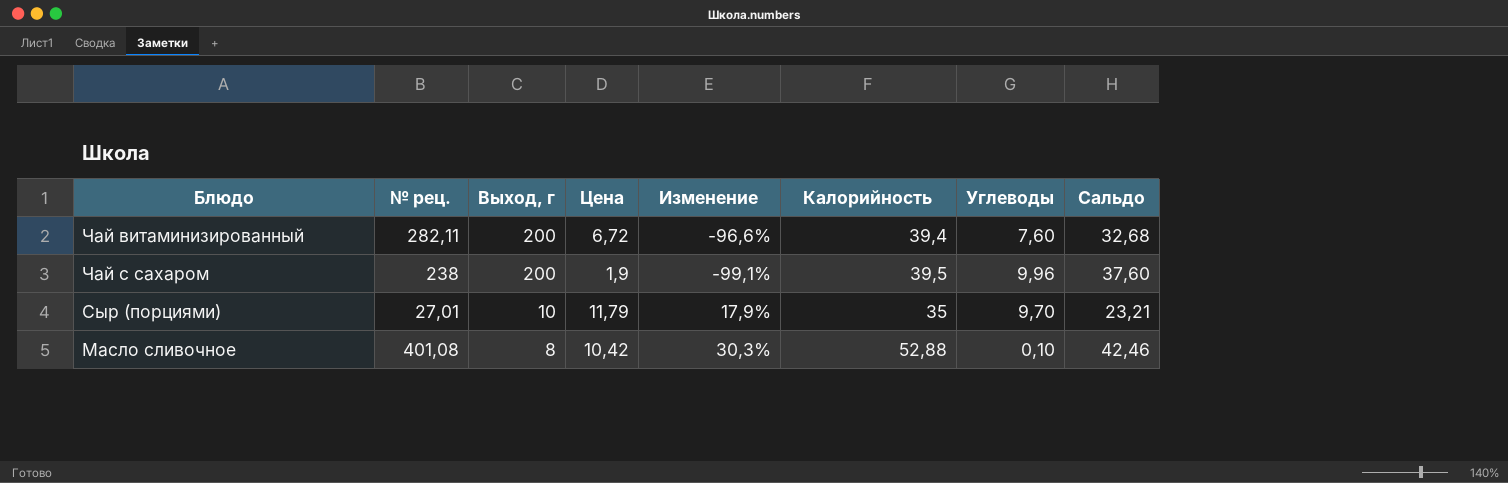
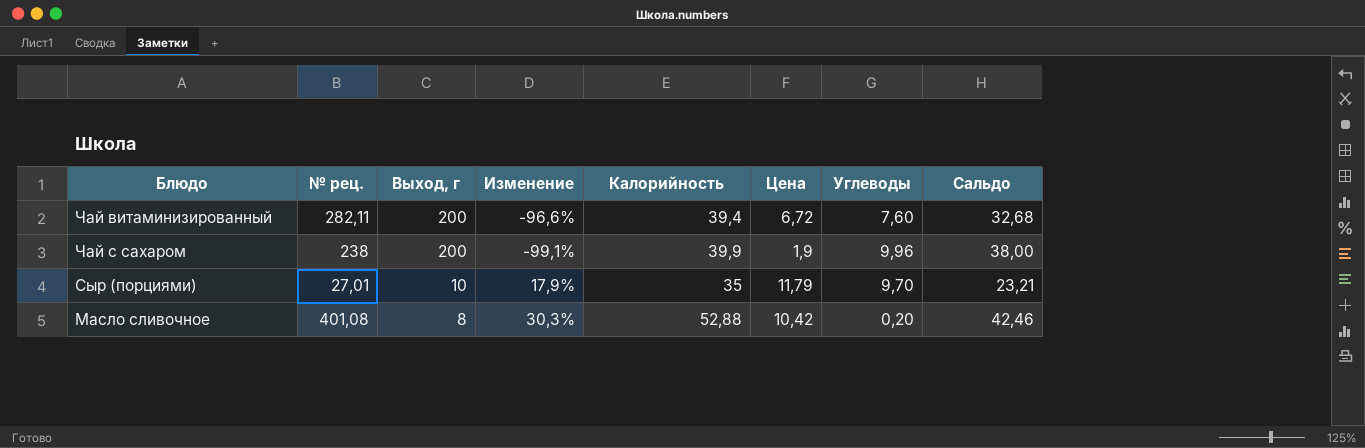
column Цена | position: 4 -> 6
Чай с сахаром | Калорийность: 39,5 -> 39,9
Чай с сахаром | Сальдо: 37,60 -> 38,00
Масло сливочное | Углеводы: 0,10 -> 0,20

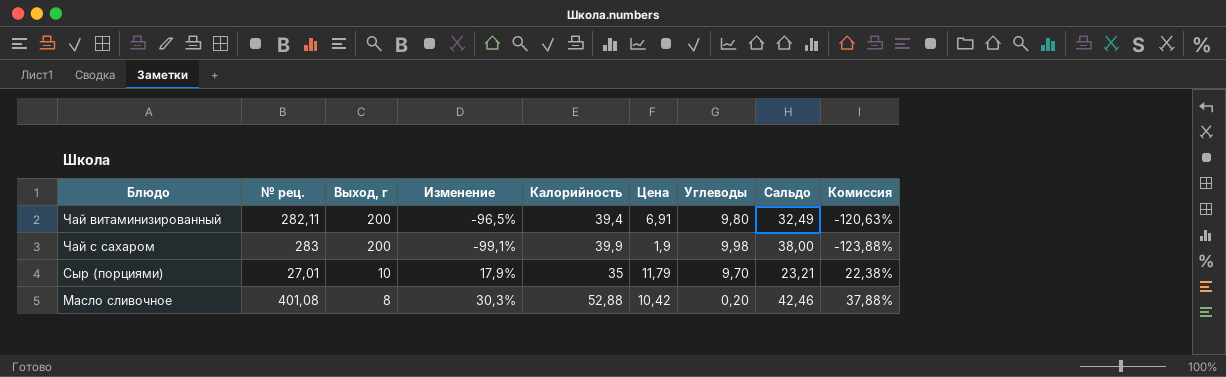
column Комиссия | formula: none -> [Изменение] * 1,25
Чай витаминизированный | Изменение: -96,6% -> -96,5%
Чай витаминизированный | Цена: 6,72 -> 6,91
Чай витаминизированный | Углеводы: 7,60 -> 9,80
Чай витаминизированный | Сальдо: 32,68 -> 32,49
Чай с сахаром | № рец.: 238 -> 283
Чай с сахаром | Углеводы: 9,96 -> 9,98

